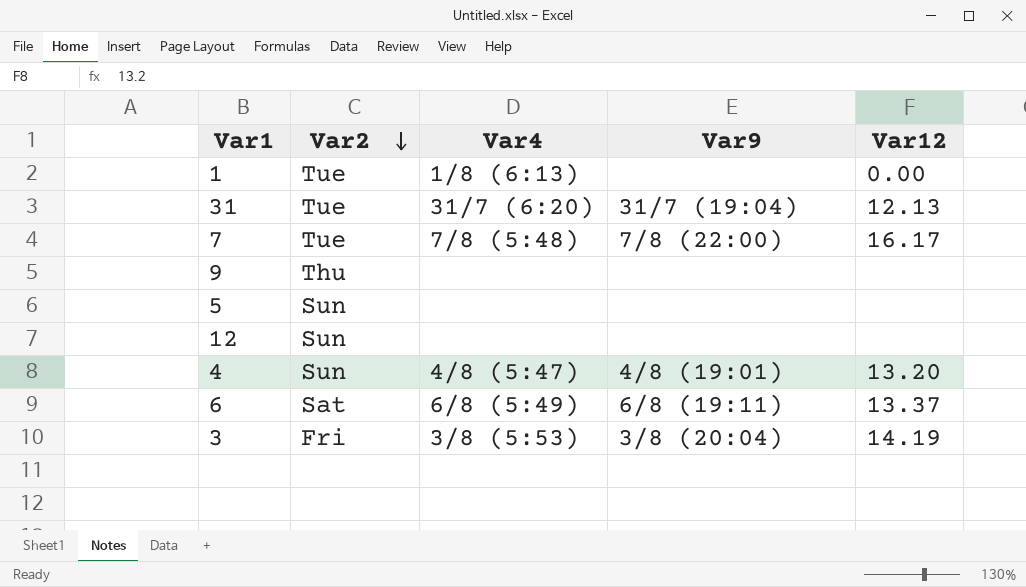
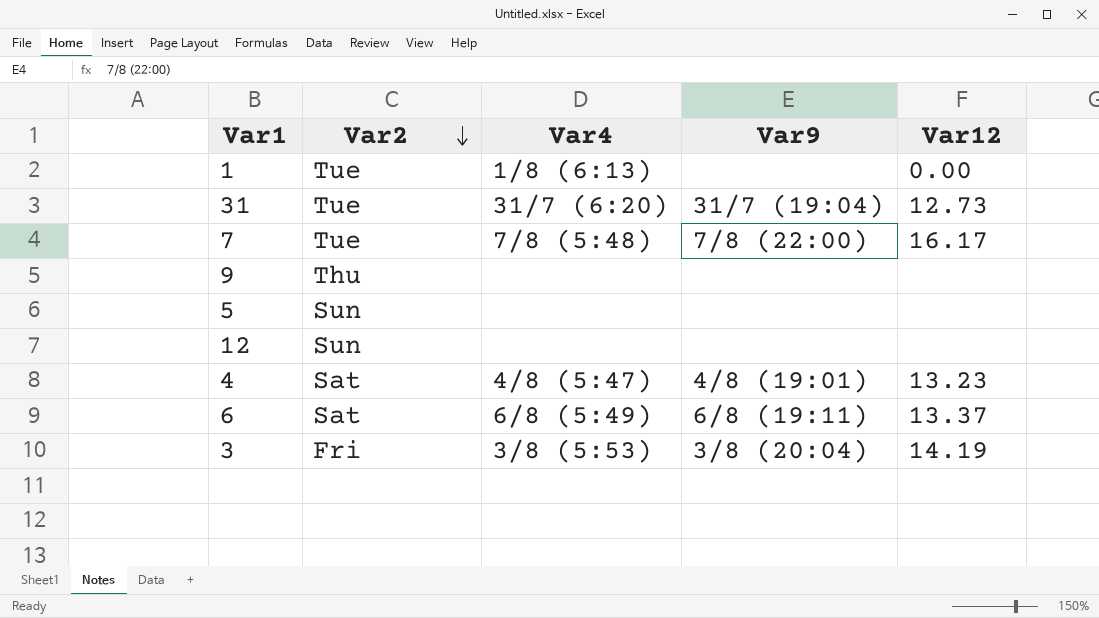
31 | Var12: 12.13 -> 12.73
4 | Var2: Sun -> Sat
4 | Var12: 13.20 -> 13.23

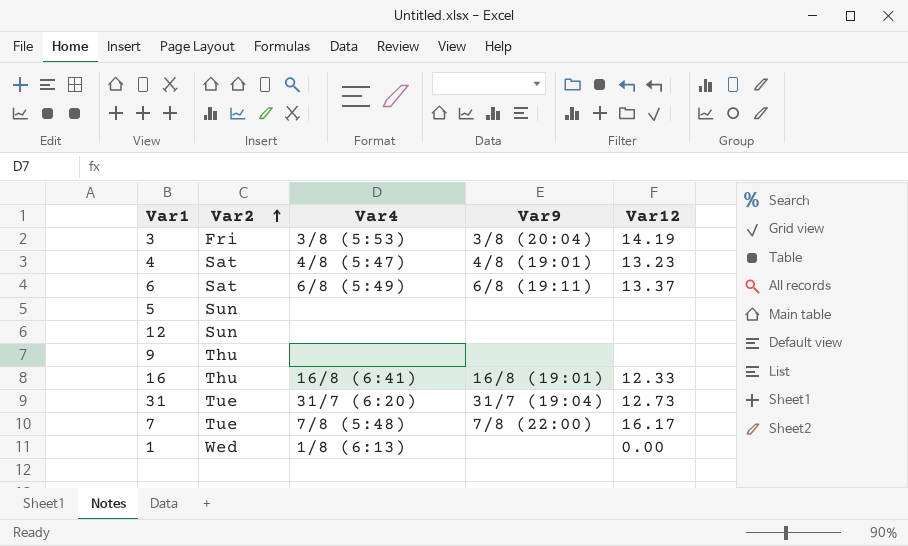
row order: Var2 descending -> Var2 ascending
row 16: none -> Thu | 16/8 (6:41) | 16/8 (19:01) | 12.33
1 | Var2: Tue -> Wed

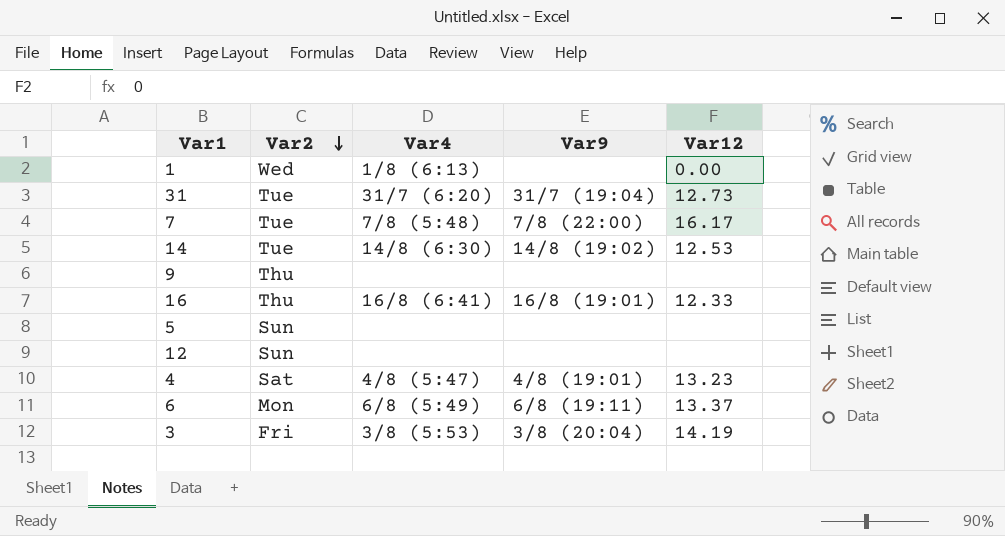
row order: Var2 ascending -> Var2 descending
row 14: none -> Tue | 14/8 (6:30) | 14/8 (19:02) | 12.53
6 | Var2: Sat -> Mon

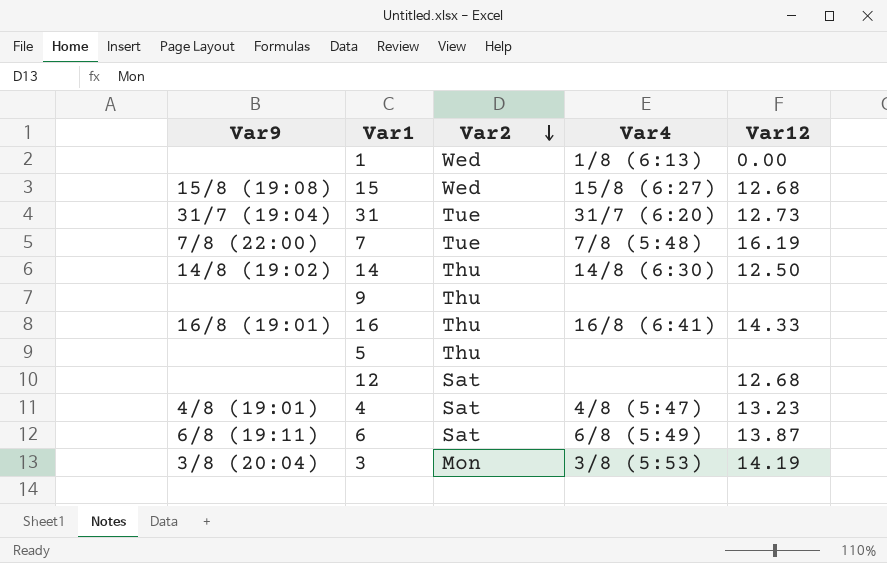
column Var9 | position: 4 -> 1
row 15: none -> 15/8 (19:08) | Wed | 15/8 (6:27) | 12.68
7 | Var12: 16.17 -> 16.19
14 | Var2: Tue -> Thu
14 | Var12: 12.53 -> 12.50
16 | Var12: 12.33 -> 14.33
5 | Var2: Sun -> Thu
12 | Var2: Sun -> Sat
12 | Var12: none -> 12.68
6 | Var2: Mon -> Sat
6 | Var12: 13.37 -> 13.87
3 | Var2: Fri -> Mon

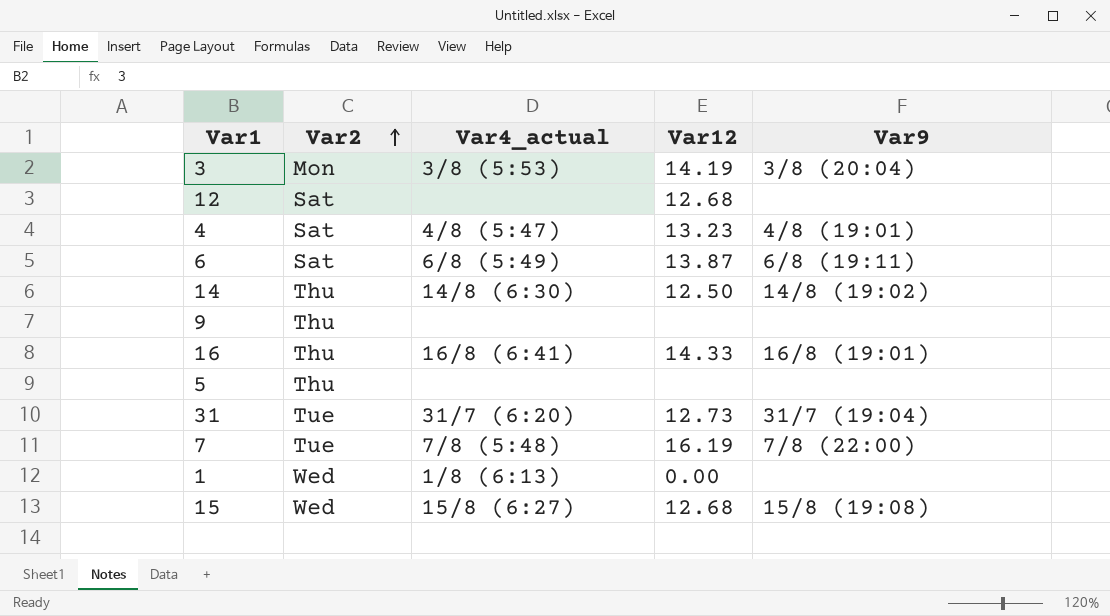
row order: Var2 descending -> Var2 ascending
column name: Var4 -> Var4_actual
column Var9 | position: 1 -> 5

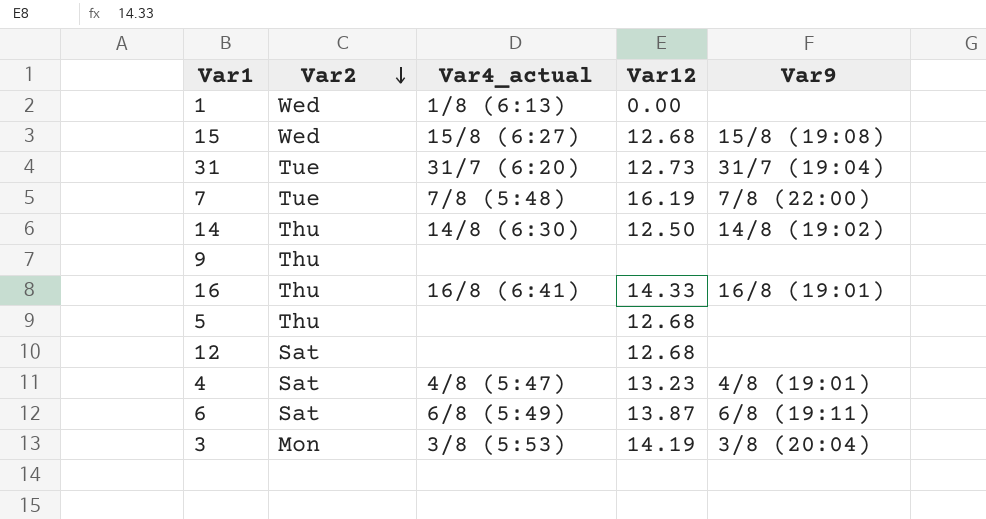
row order: Var2 ascending -> Var2 descending
5 | Var12: none -> 12.68

